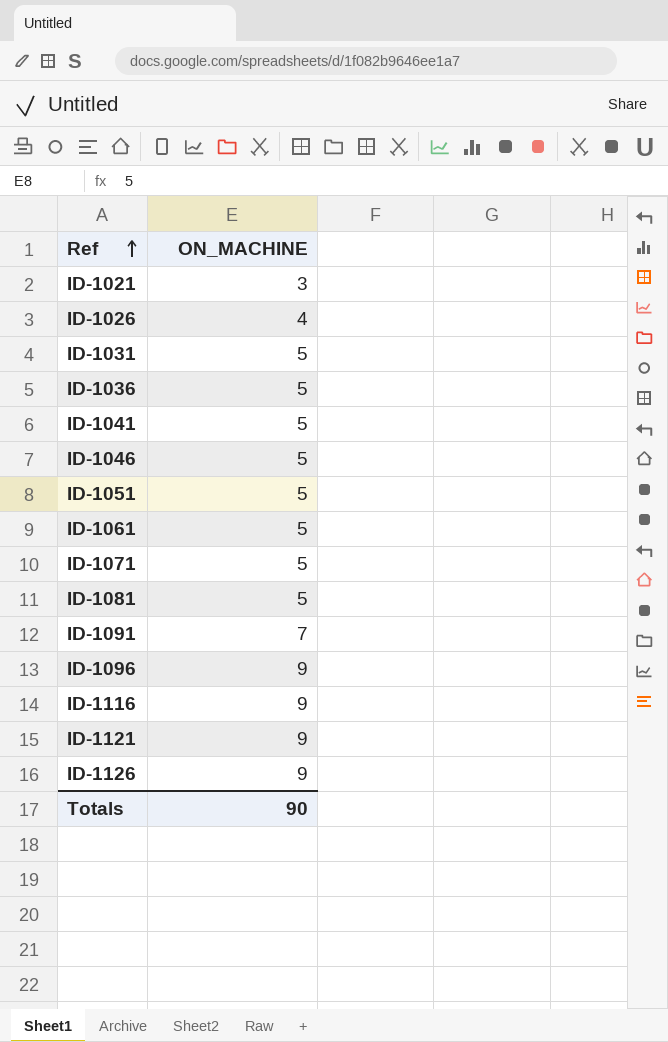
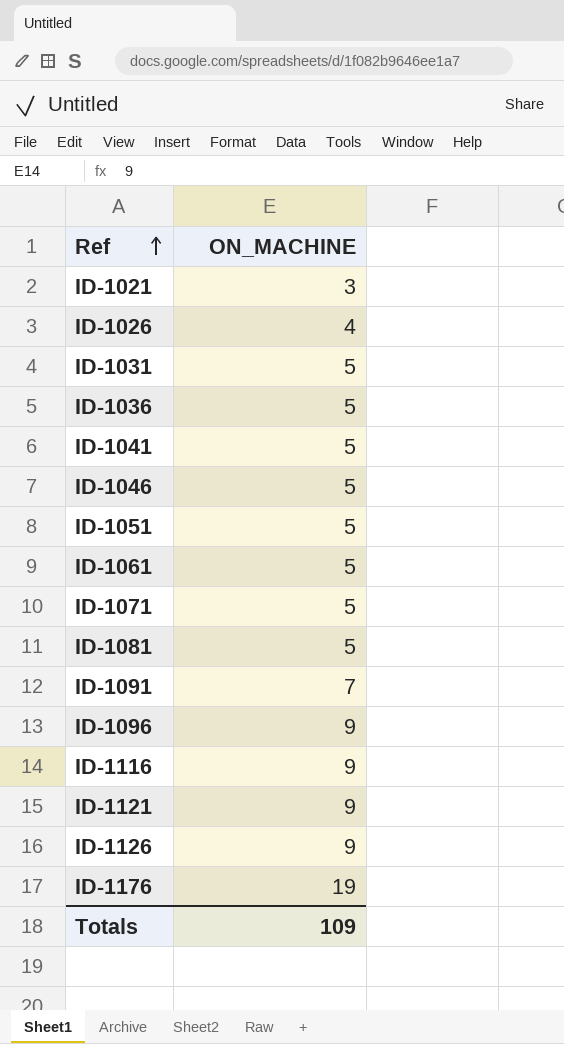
row ID-1176: none -> 19
Totals | ON_MACHINE: 90 -> 109

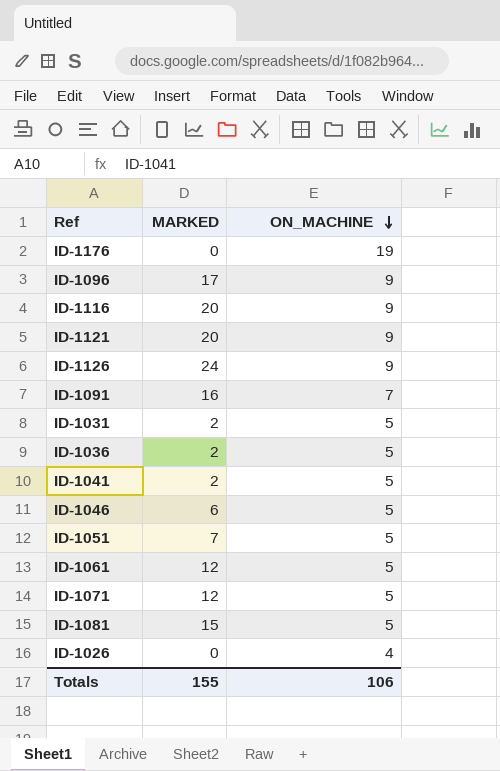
row order: Ref ascending -> ON_MACHINE descending
column MARKED | position: none -> 2
row ID-1021: 3 -> none
Totals | ON_MACHINE: 109 -> 106

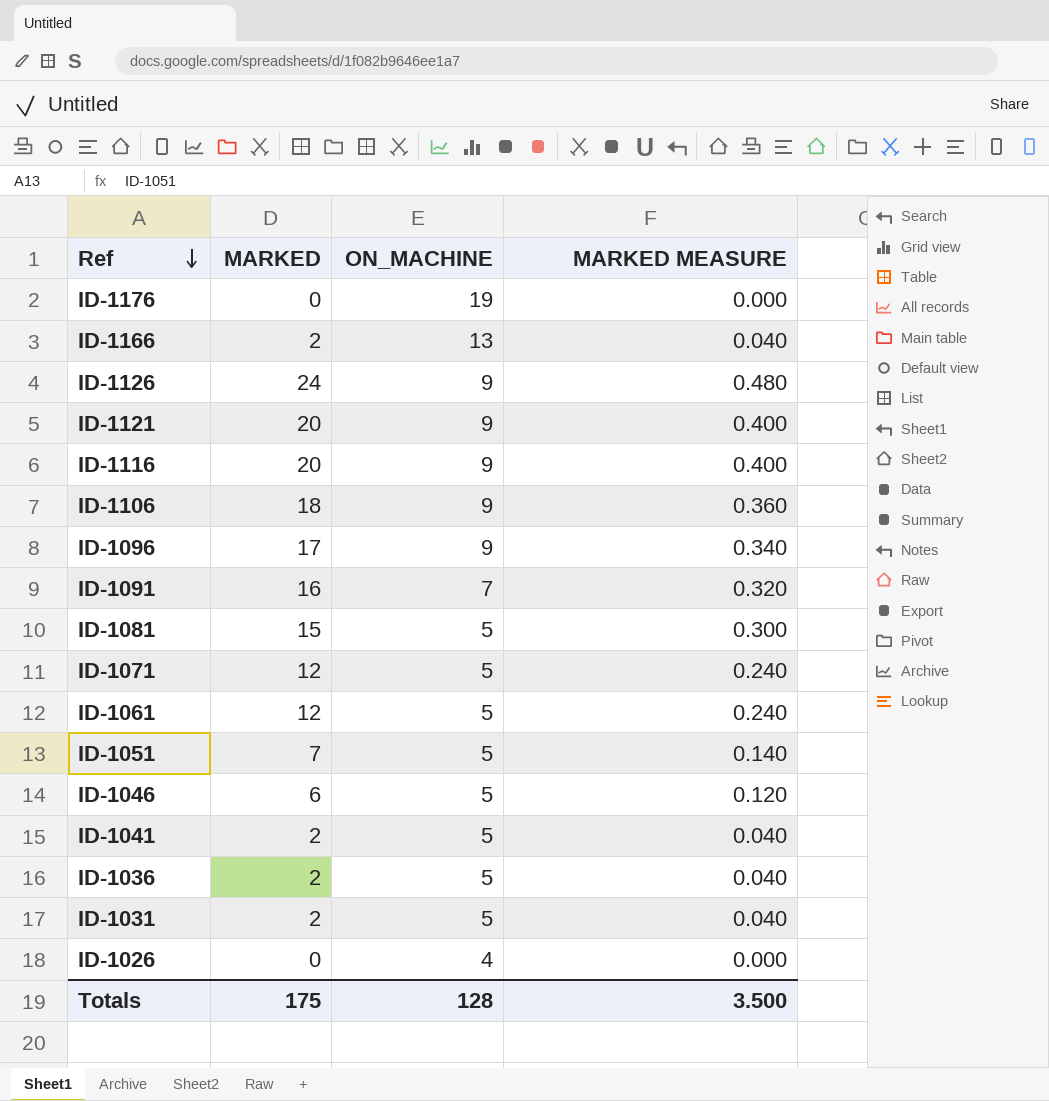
row order: ON_MACHINE descending -> Ref descending
column MARKED MEASURE | formula: none -> [MARKED] * 0.02
row ID-1166: none -> 2 | 13 | 0.040
row ID-1106: none -> 18 | 9 | 0.360
Totals | MARKED: 155 -> 175
Totals | ON_MACHINE: 106 -> 128

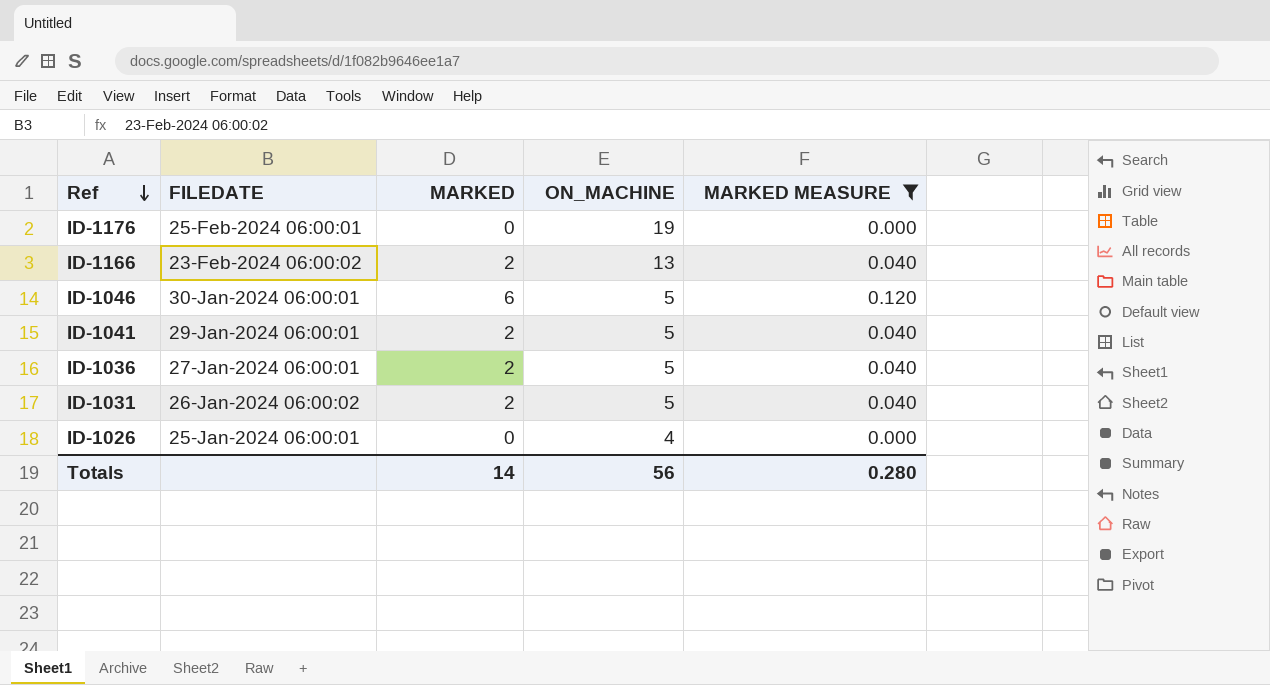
filter: none -> MARKED MEASURE <= 0.120
column FILEDATE | position: none -> 2
Totals | MARKED: 175 -> 14
Totals | ON_MACHINE: 128 -> 56
Totals | MARKED MEASURE: 3.500 -> 0.280

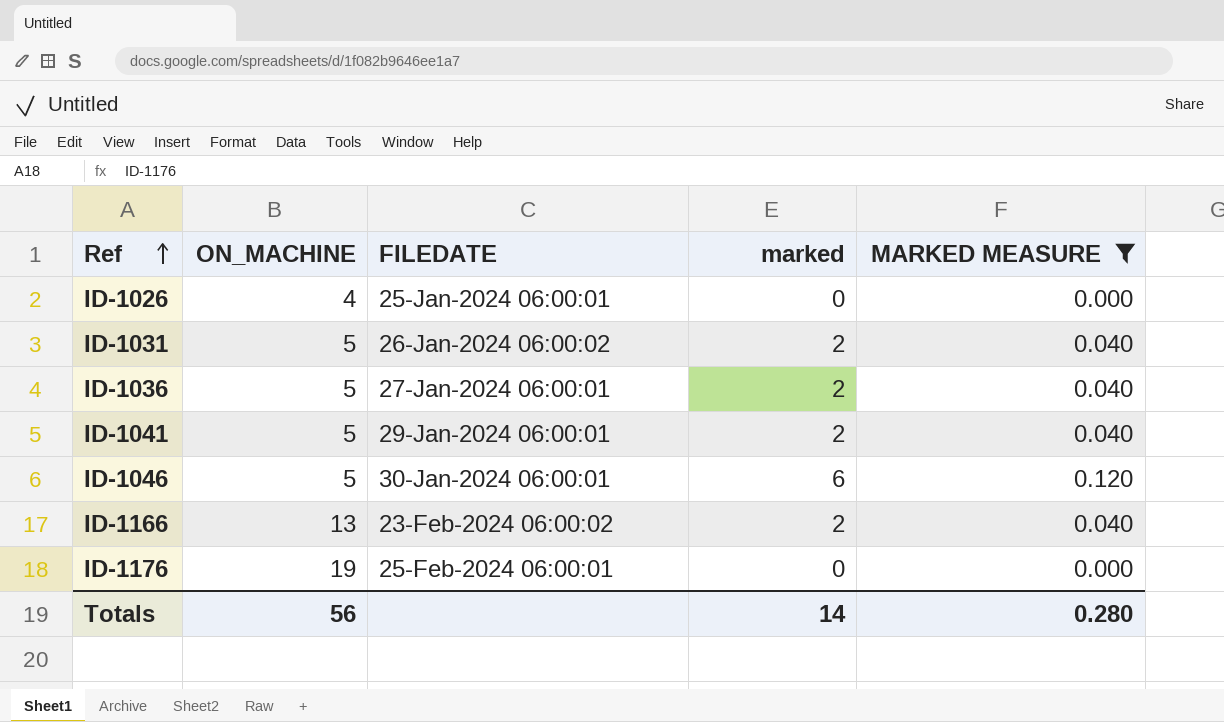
row order: Ref descending -> Ref ascending
column ON_MACHINE | position: 4 -> 2
column name: MARKED -> marked

